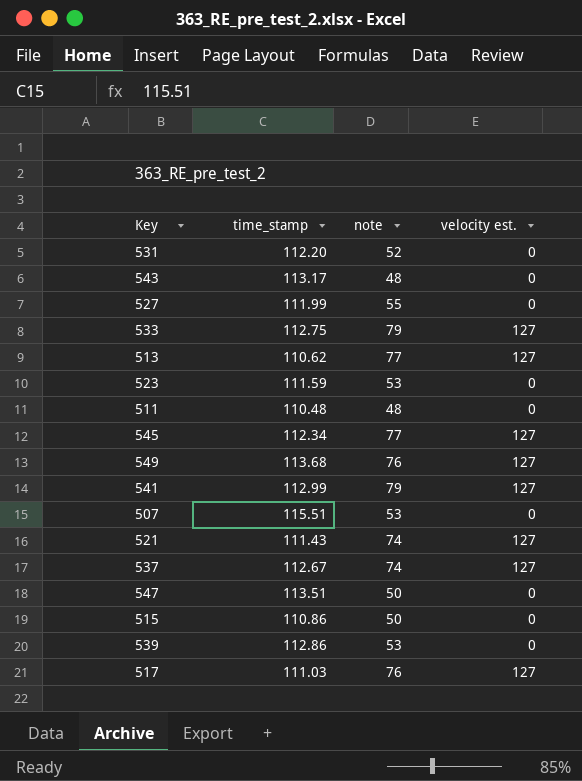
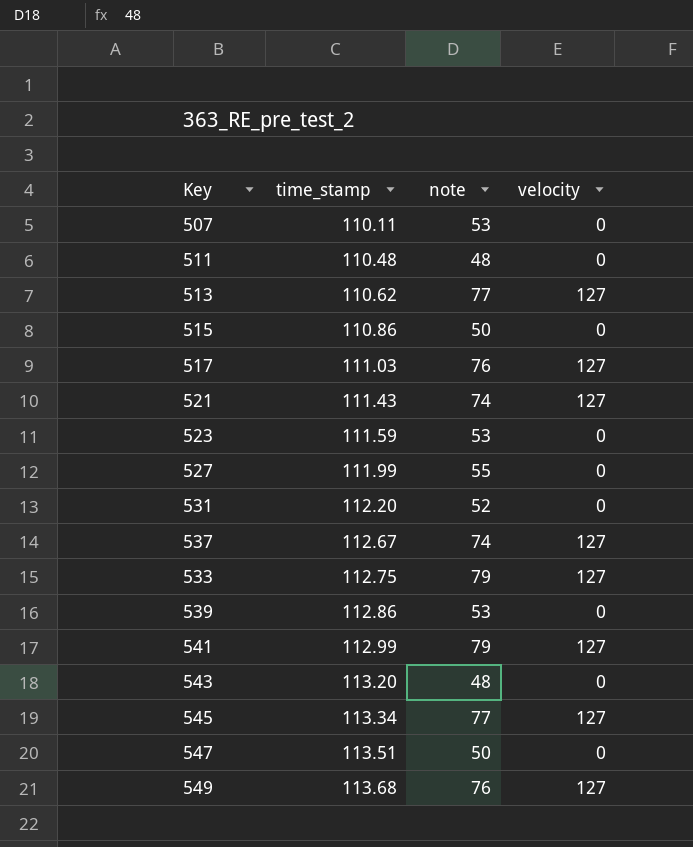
row order: none -> time_stamp ascending
column name: velocity est. -> velocity
507 | time_stamp: 115.51 -> 110.11
543 | time_stamp: 113.17 -> 113.20
545 | time_stamp: 112.34 -> 113.34

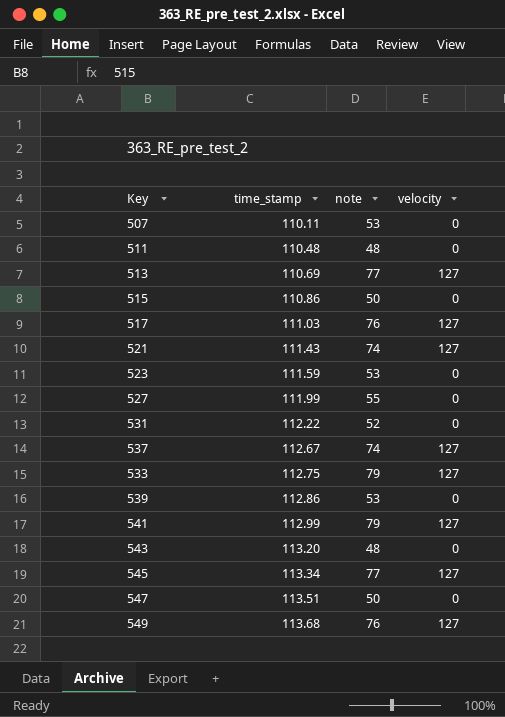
513 | time_stamp: 110.62 -> 110.69
531 | time_stamp: 112.20 -> 112.22

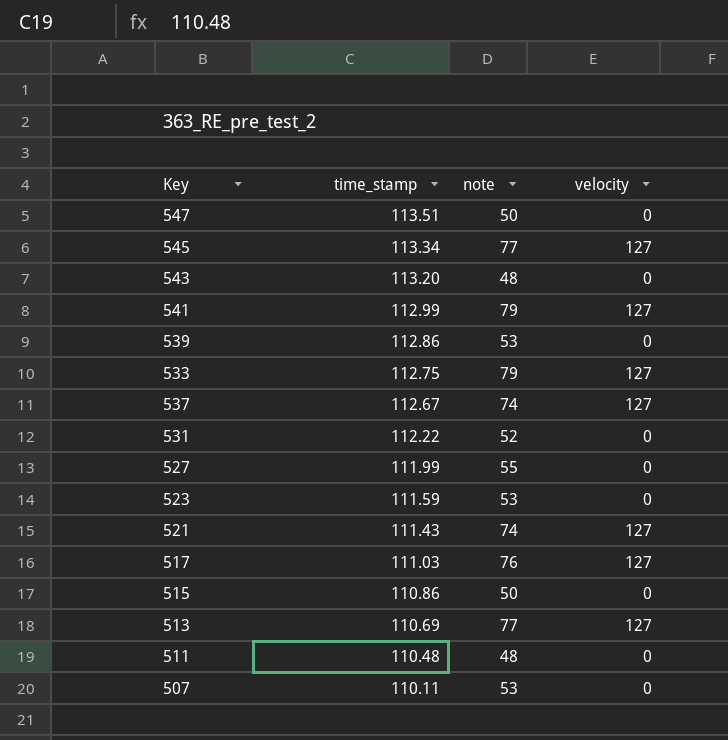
row order: time_stamp ascending -> time_stamp descending
row 549: 113.68 | 76 | 127 -> none

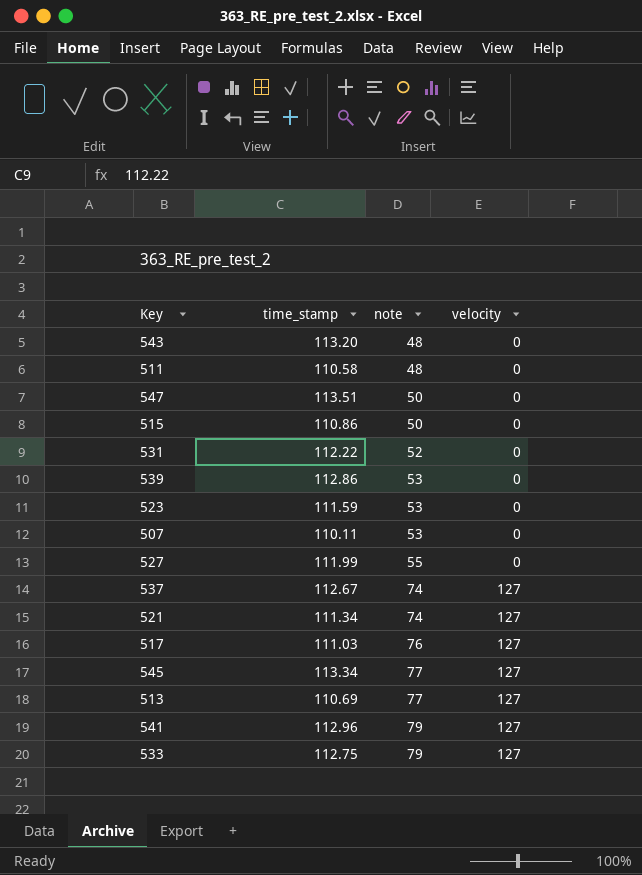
row order: time_stamp descending -> note ascending
511 | time_stamp: 110.48 -> 110.58
521 | time_stamp: 111.43 -> 111.34
541 | time_stamp: 112.99 -> 112.96

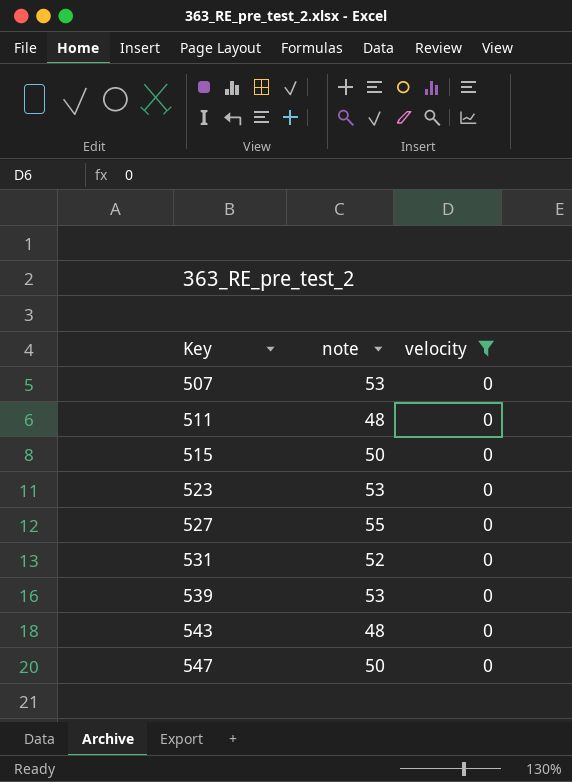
filter: none -> velocity = 0
row order: note ascending -> Key ascending
column time_stamp | position: 2 -> none

